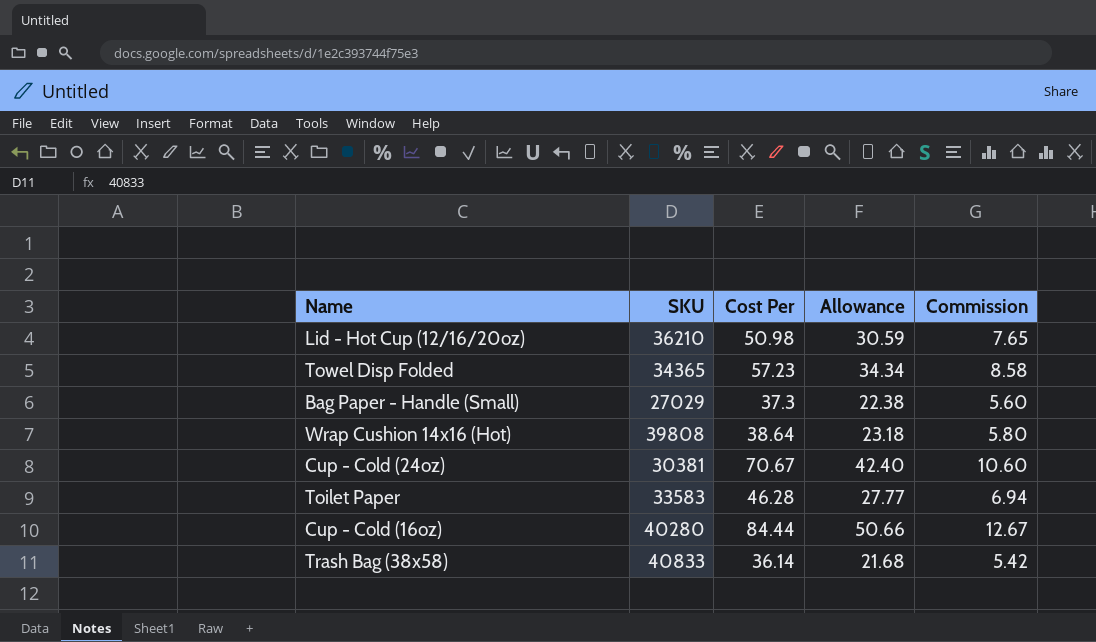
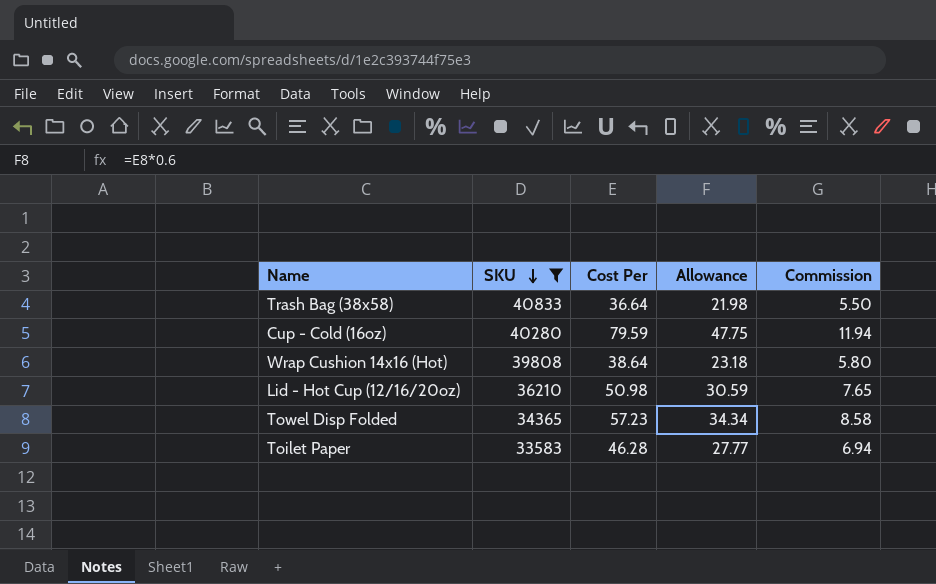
filter: none -> SKU >= 33583
row order: none -> SKU descending
Trash Bag (38x58) | Cost Per: 36.14 -> 36.64
Trash Bag (38x58) | Allowance: 21.68 -> 21.98
Trash Bag (38x58) | Commission: 5.42 -> 5.50
Cup - Cold (16oz) | Cost Per: 84.44 -> 79.59
Cup - Cold (16oz) | Allowance: 50.66 -> 47.75
Cup - Cold (16oz) | Commission: 12.67 -> 11.94

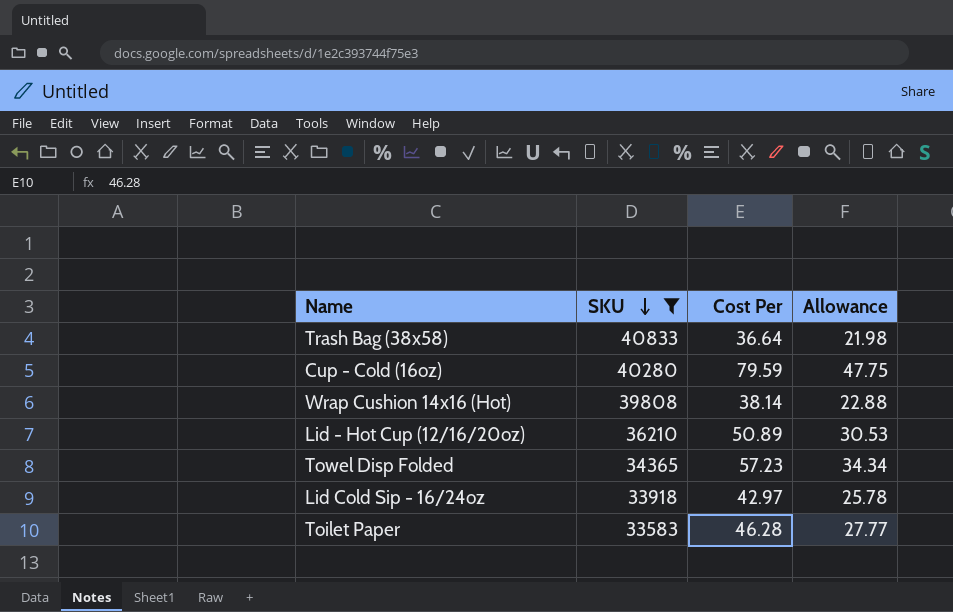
column Commission | formula: [Cost Per] * 0.15 -> none
Wrap Cushion 14x16 (Hot) | Cost Per: 38.64 -> 38.14
Wrap Cushion 14x16 (Hot) | Allowance: 23.18 -> 22.88
Lid - Hot Cup (12/16/20oz) | Cost Per: 50.98 -> 50.89
Lid - Hot Cup (12/16/20oz) | Allowance: 30.59 -> 30.53
row Lid Cold Sip - 16/24oz: none -> 33918 | 42.97 | 25.78

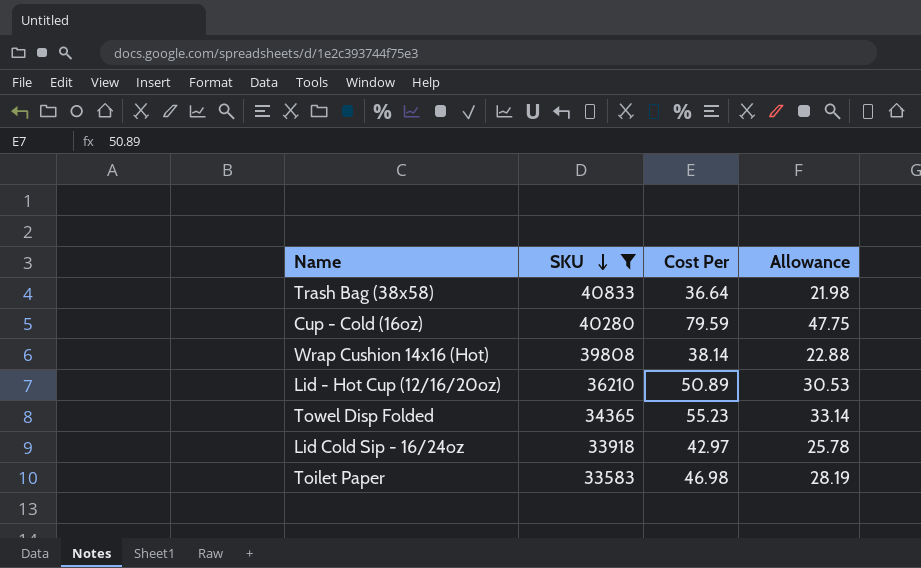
Towel Disp Folded | Cost Per: 57.23 -> 55.23
Towel Disp Folded | Allowance: 34.34 -> 33.14
Toilet Paper | Cost Per: 46.28 -> 46.98
Toilet Paper | Allowance: 27.77 -> 28.19

